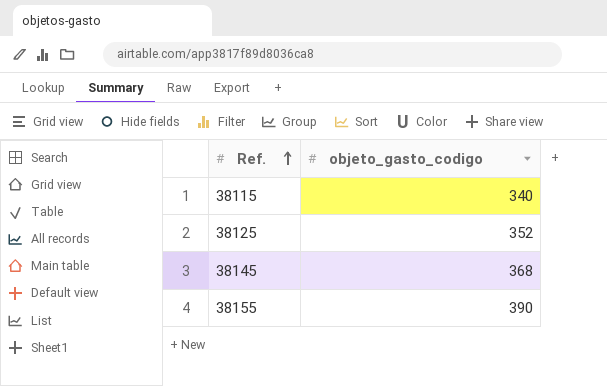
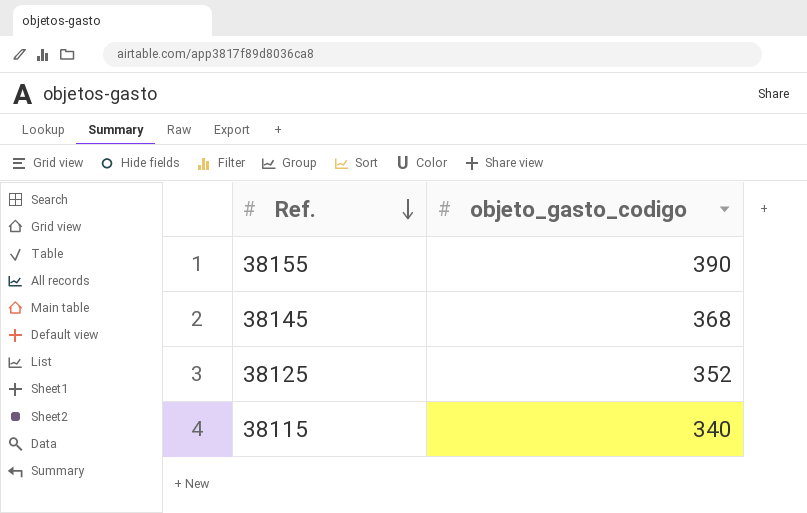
row order: Ref. ascending -> Ref. descending

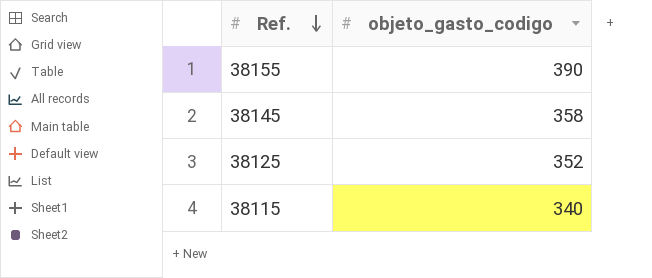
38145 | objeto_gasto_codigo: 368 -> 358

